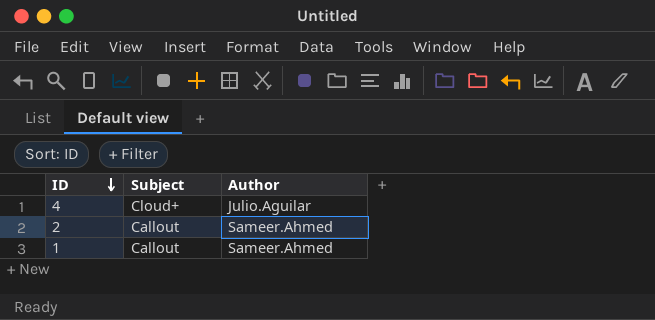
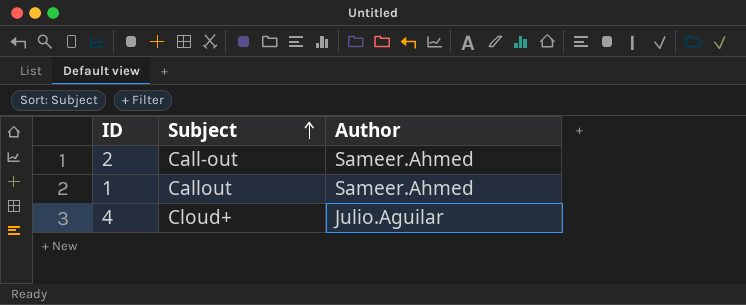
row order: ID descending -> Subject ascending
2 | Subject: Callout -> Call-out

